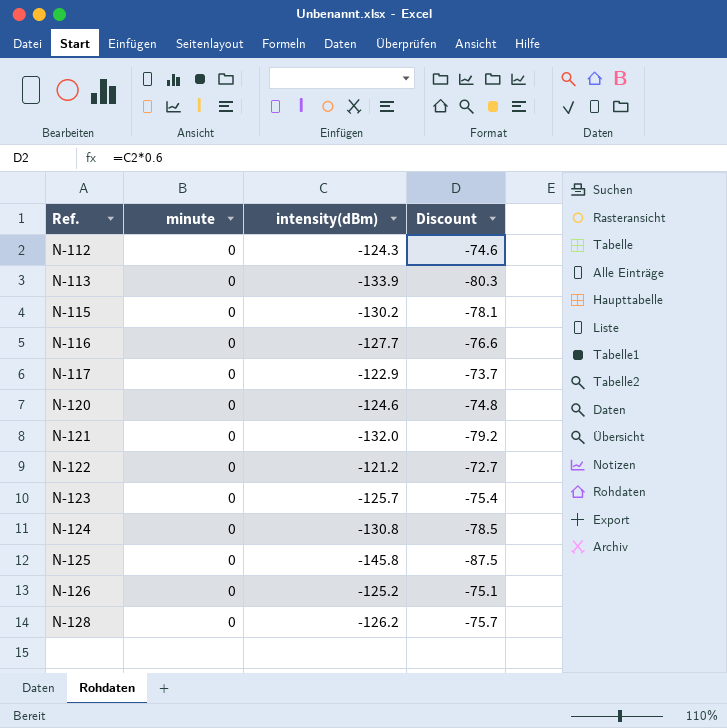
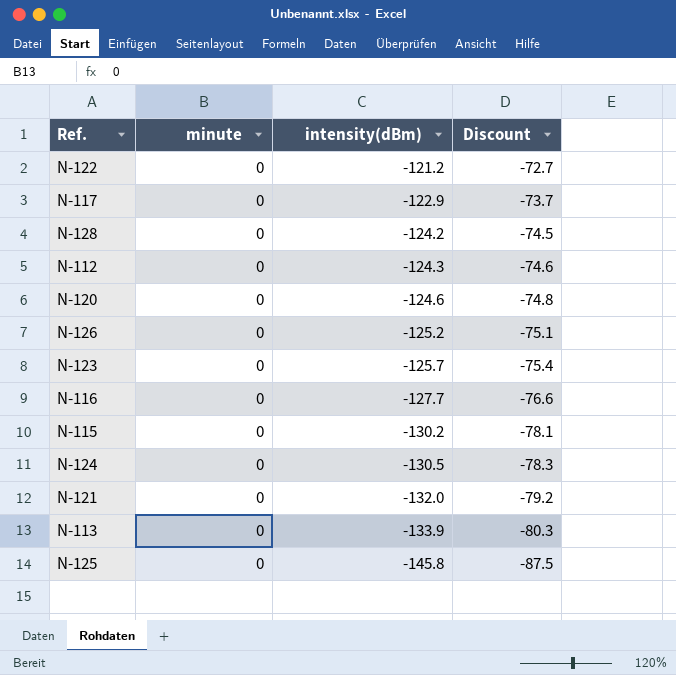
row order: Ref. ascending -> intensity(dBm) descending
N-128 | intensity(dBm): -126.2 -> -124.2
N-128 | Discount: -75.7 -> -74.5
N-124 | intensity(dBm): -130.8 -> -130.5
N-124 | Discount: -78.5 -> -78.3

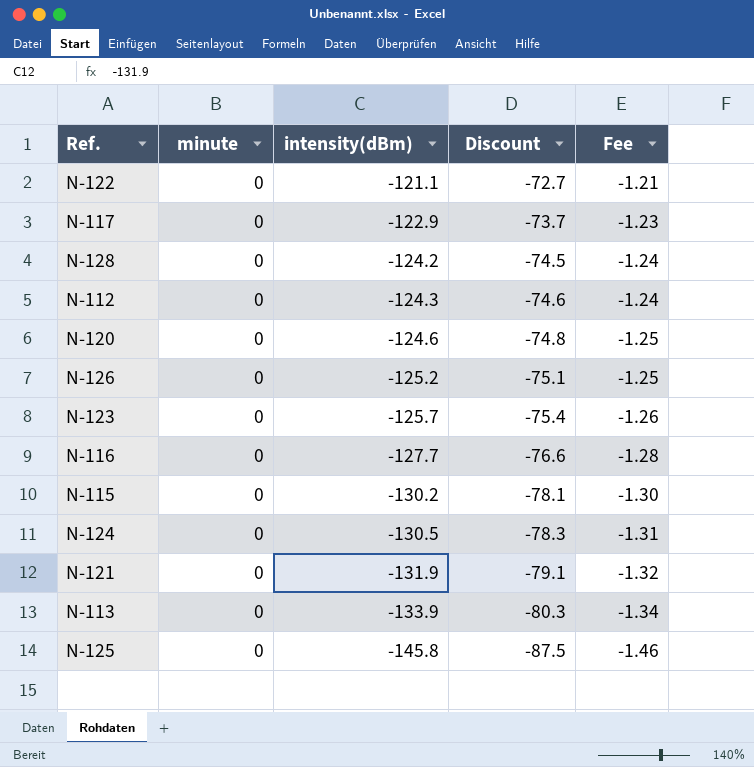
column Fee | formula: none -> [intensity(dBm)] * 0.01
N-122 | intensity(dBm): -121.2 -> -121.1
N-121 | intensity(dBm): -132.0 -> -131.9
N-121 | Discount: -79.2 -> -79.1

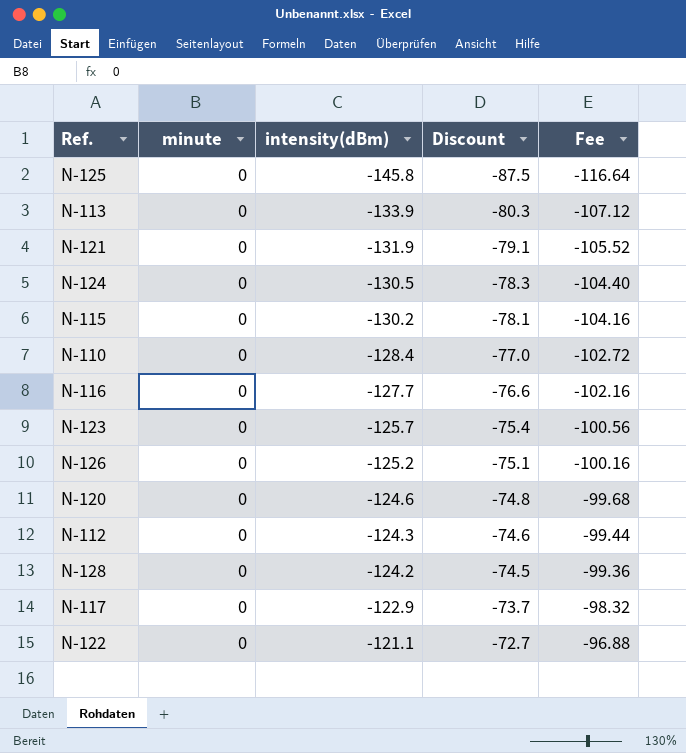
row order: intensity(dBm) descending -> intensity(dBm) ascending
column Fee | formula: [intensity(dBm)] * 0.01 -> [intensity(dBm)] * 0.8
row N-110: none -> 0 | -128.4 | -77.0 | -102.72

